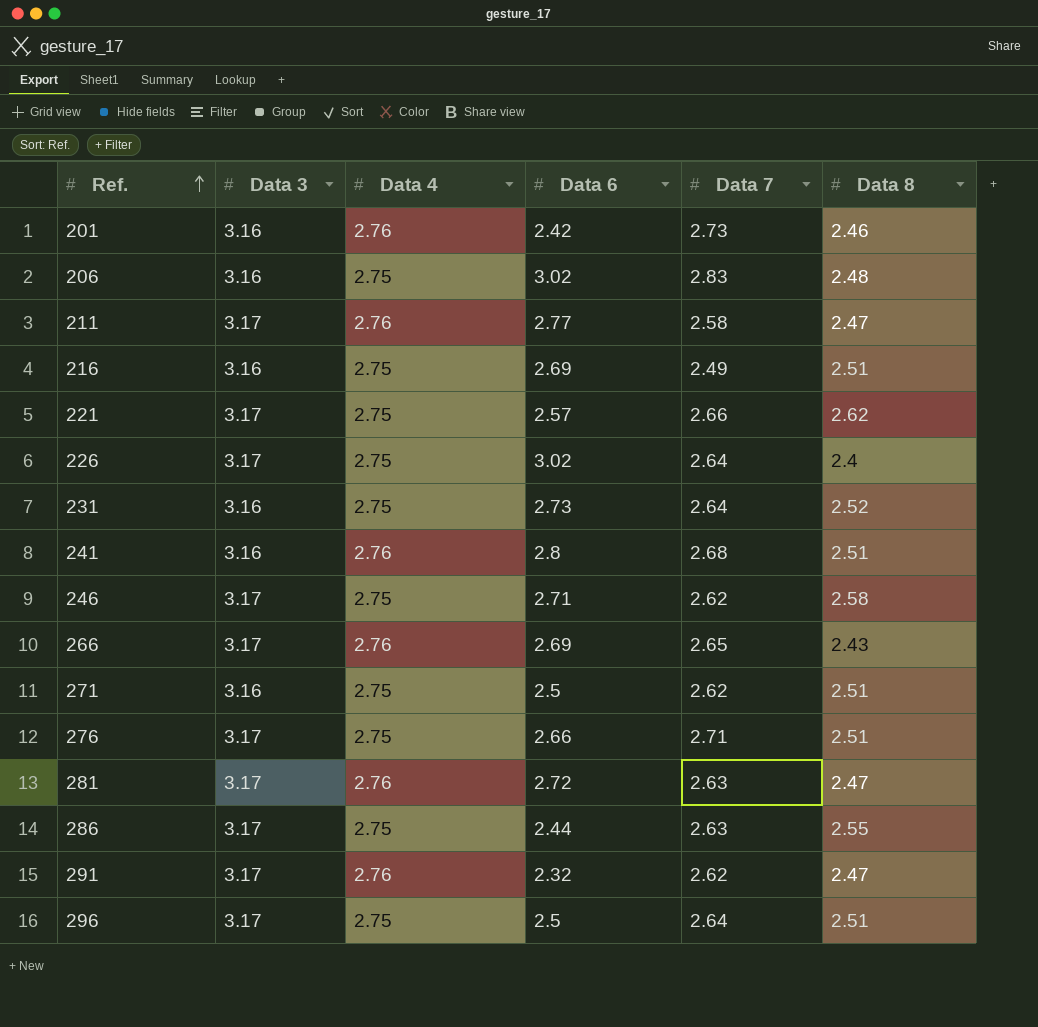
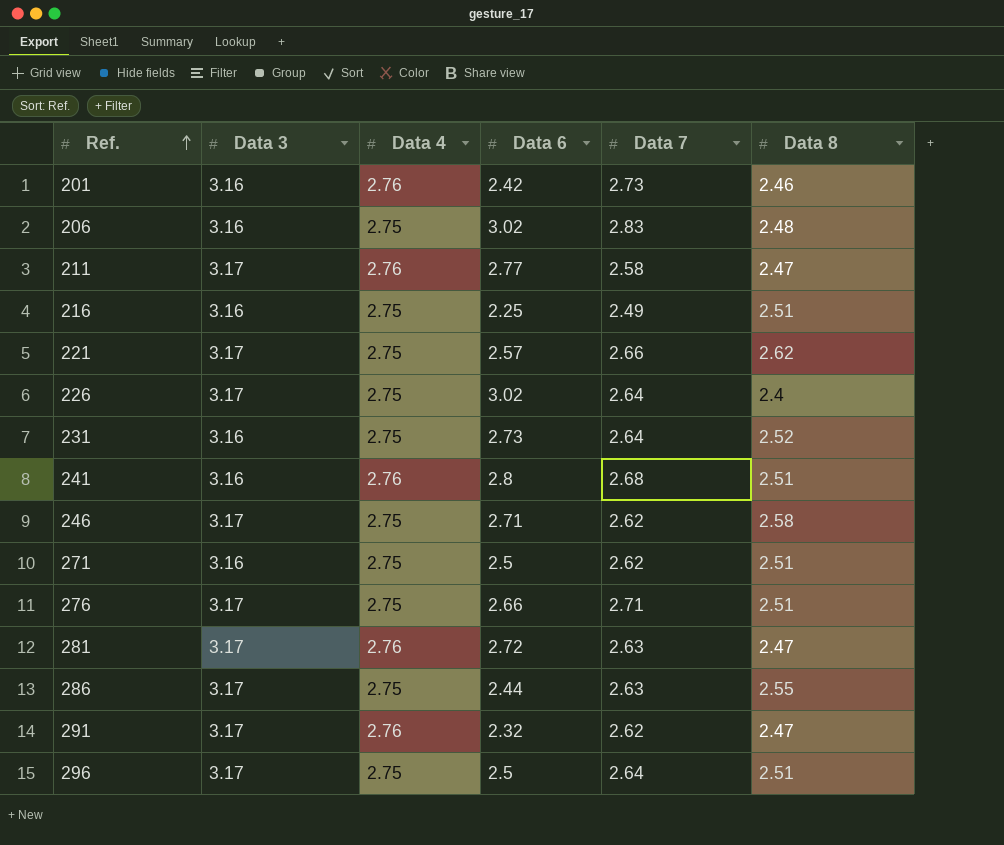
row 266: 3.17 | 2.76 | 2.69 | 2.65 | 2.43 -> none
216 | Data 6: 2.69 -> 2.25

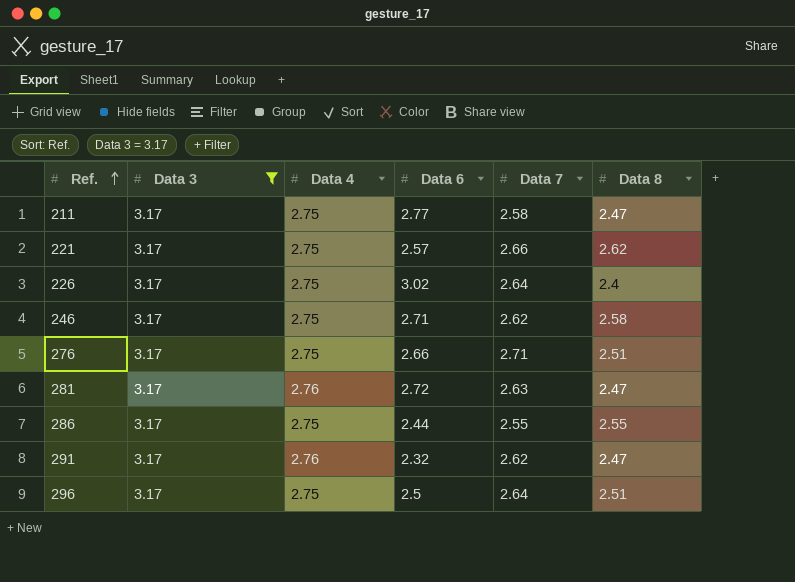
filter: none -> Data 3 = 3.17
211 | Data 4: 2.76 -> 2.75
286 | Data 7: 2.63 -> 2.55

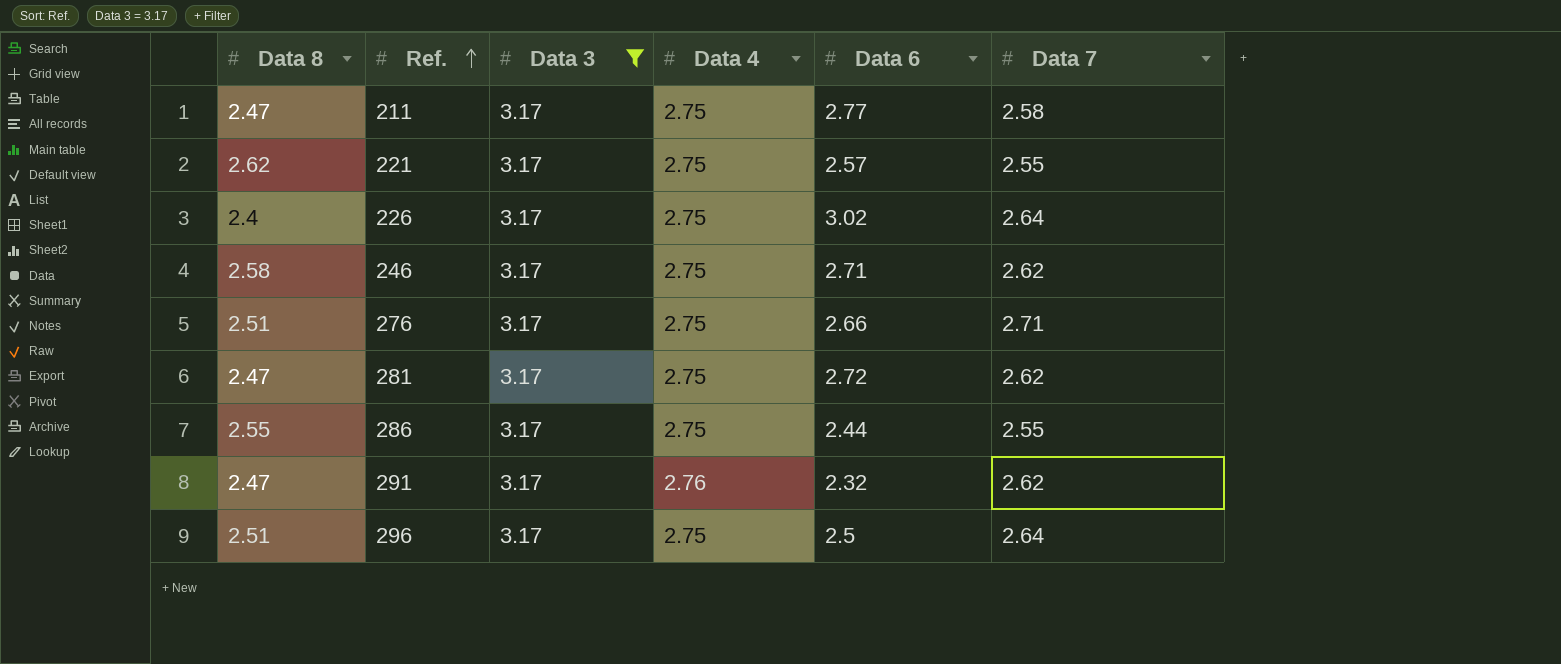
column Data 8 | position: 6 -> 1
221 | Data 7: 2.66 -> 2.55
281 | Data 4: 2.76 -> 2.75
281 | Data 7: 2.63 -> 2.62

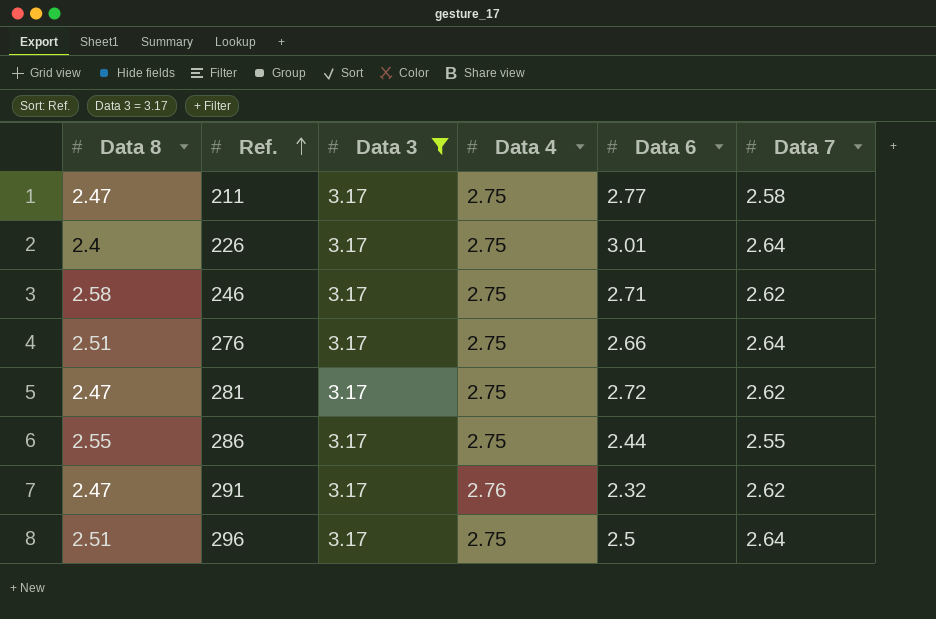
row 221: 2.62 | 3.17 | 2.75 | 2.57 | 2.55 -> none
226 | Data 6: 3.02 -> 3.01
276 | Data 7: 2.71 -> 2.64

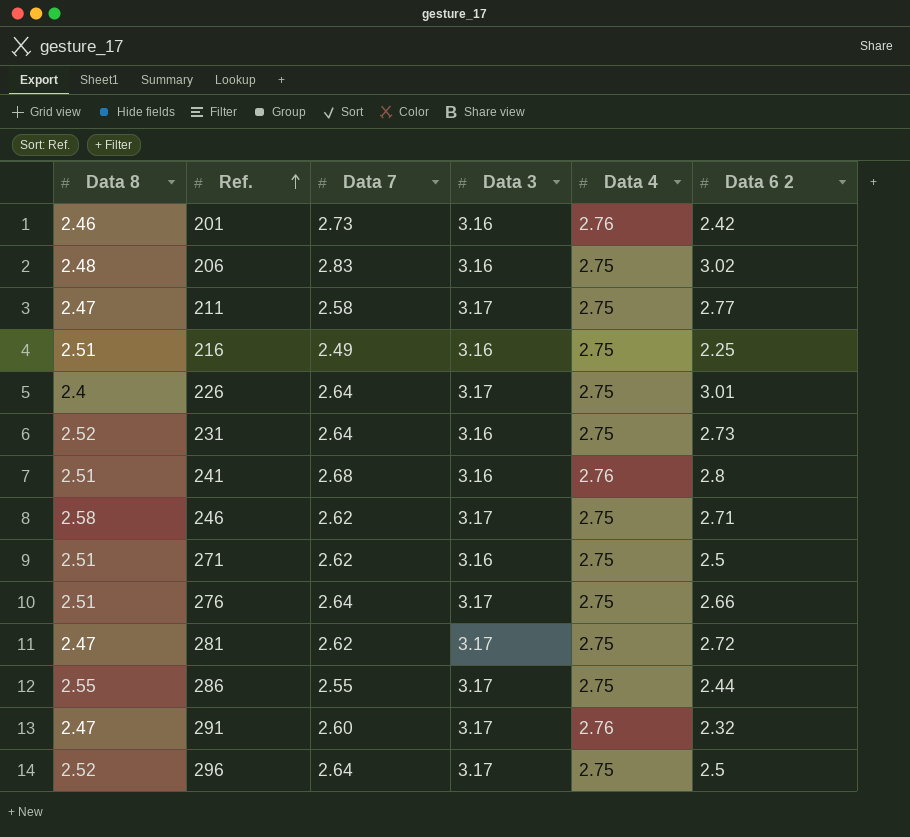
filter: Data 3 = 3.17 -> none
column Data 7 | position: 6 -> 3
column name: Data 6 -> Data 6 2
291 | Data 7: 2.62 -> 2.60
296 | Data 8: 2.51 -> 2.52

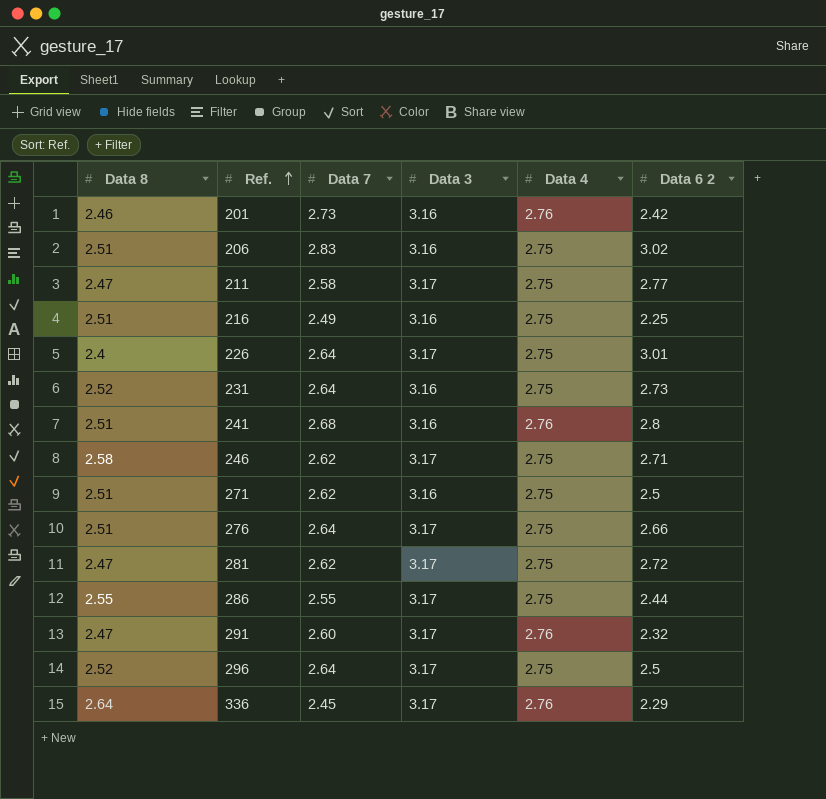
206 | Data 8: 2.48 -> 2.51
row 336: none -> 2.64 | 2.45 | 3.17 | 2.76 | 2.29

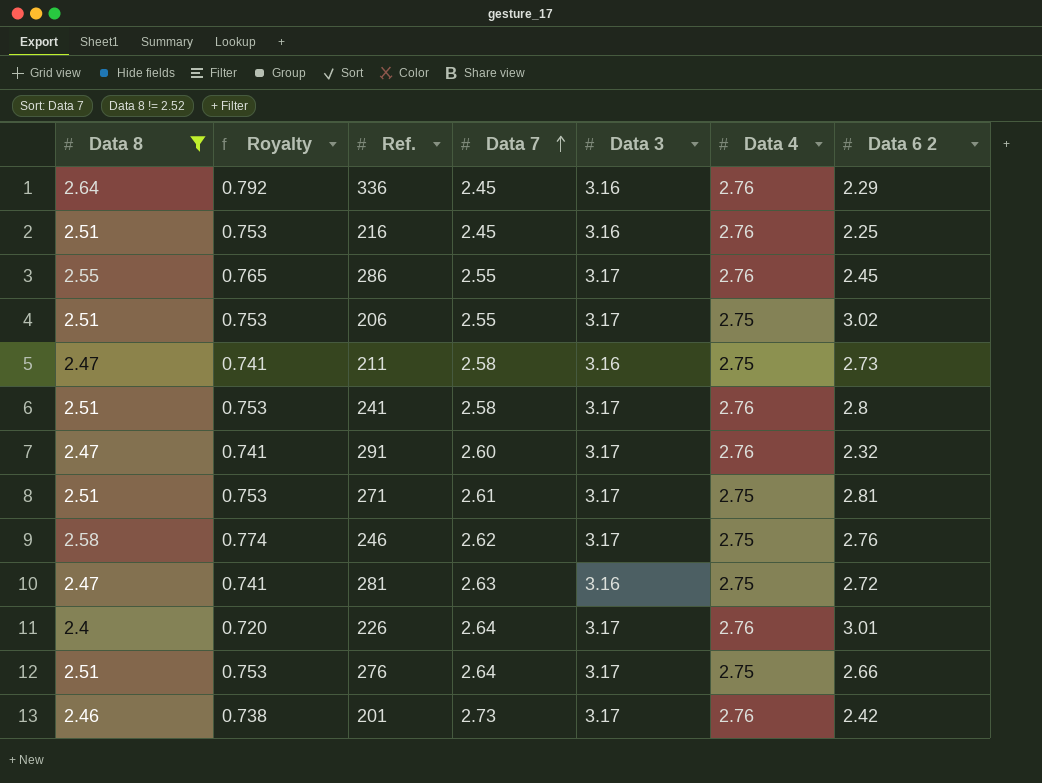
filter: none -> Data 8 != 2.52
row order: Ref. ascending -> Data 7 ascending
column Royalty | formula: none -> [Data 8] * 0.3
336 | Data 3: 3.17 -> 3.16
216 | Data 7: 2.49 -> 2.45
216 | Data 4: 2.75 -> 2.76
286 | Data 4: 2.75 -> 2.76
286 | Data 6 2: 2.44 -> 2.45
206 | Data 7: 2.83 -> 2.55
206 | Data 3: 3.16 -> 3.17
211 | Data 3: 3.17 -> 3.16
211 | Data 6 2: 2.77 -> 2.73
241 | Data 7: 2.68 -> 2.58
241 | Data 3: 3.16 -> 3.17
271 | Data 7: 2.62 -> 2.61
271 | Data 3: 3.16 -> 3.17
271 | Data 6 2: 2.5 -> 2.81
246 | Data 6 2: 2.71 -> 2.76
281 | Data 7: 2.62 -> 2.63
281 | Data 3: 3.17 -> 3.16
226 | Data 4: 2.75 -> 2.76
201 | Data 3: 3.16 -> 3.17

